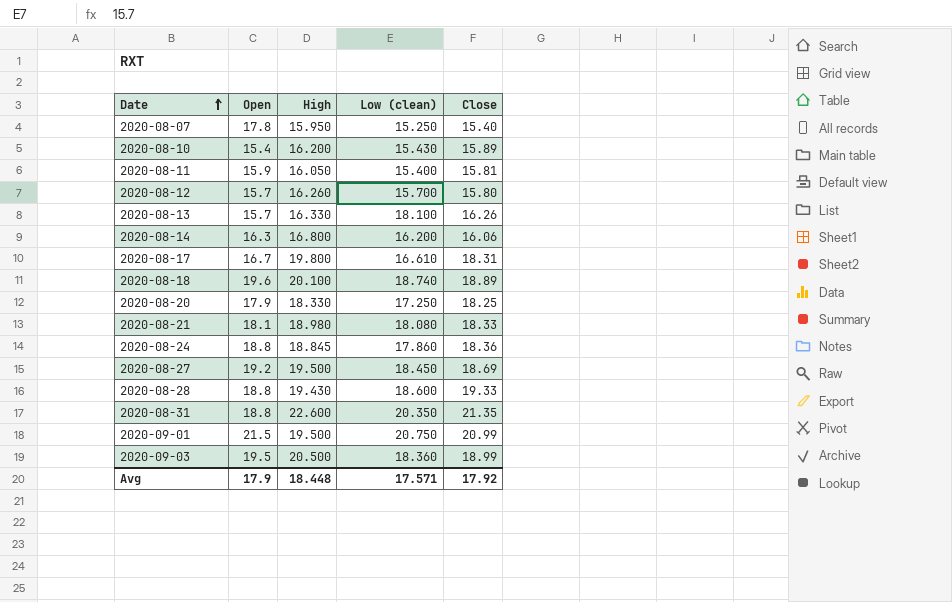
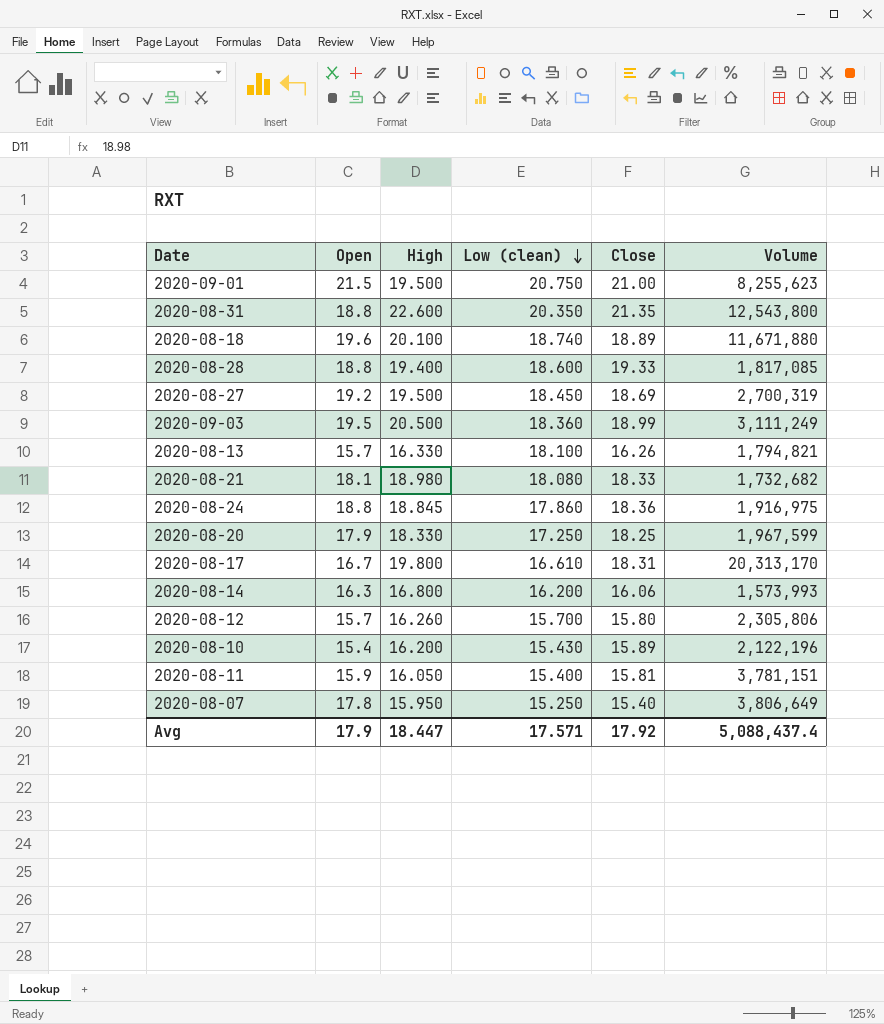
row order: Date ascending -> Low (clean) descending
column Volume | position: none -> 6
2020-09-01 | Close: 20.99 -> 21.00
2020-08-28 | High: 19.430 -> 19.400
Avg | High: 18.448 -> 18.447

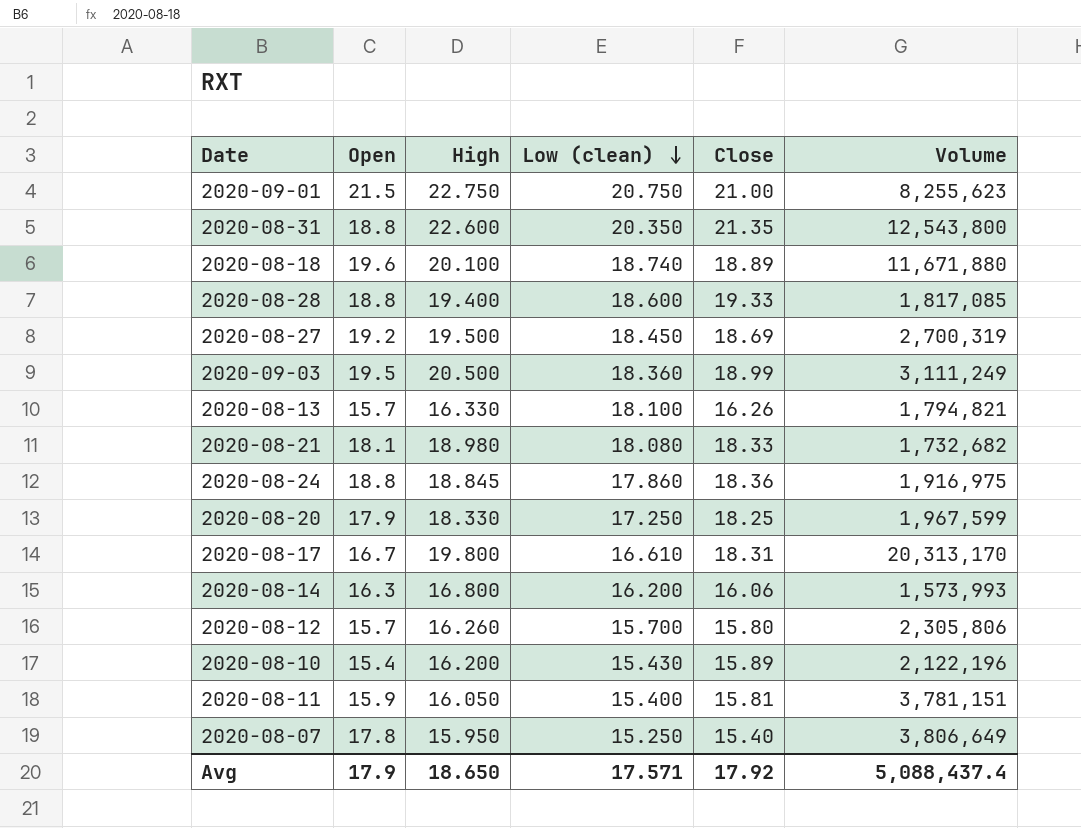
2020-09-01 | High: 19.500 -> 22.750
Avg | High: 18.447 -> 18.650

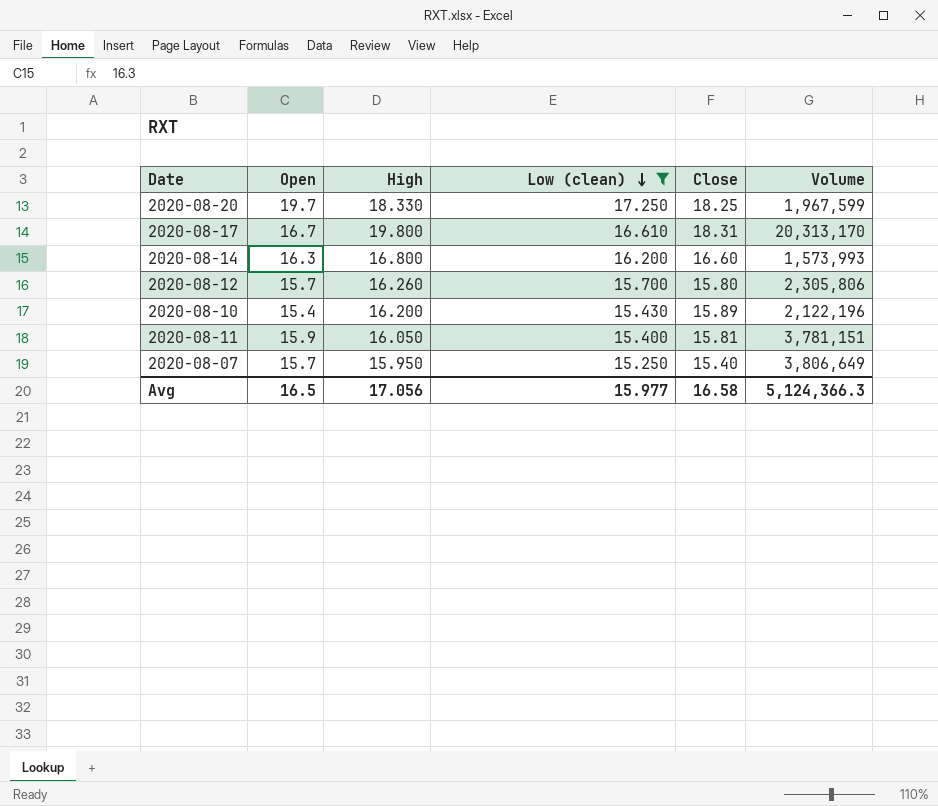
filter: none -> Low (clean) <= 17.250
2020-08-20 | Open: 17.9 -> 19.7
2020-08-14 | Close: 16.06 -> 16.60
2020-08-07 | Open: 17.8 -> 15.7
Avg | Open: 17.9 -> 16.5
Avg | High: 18.650 -> 17.056
Avg | Low (clean): 17.571 -> 15.977
Avg | Close: 17.92 -> 16.58
Avg | Volume: 5,088,437.4 -> 5,124,366.3

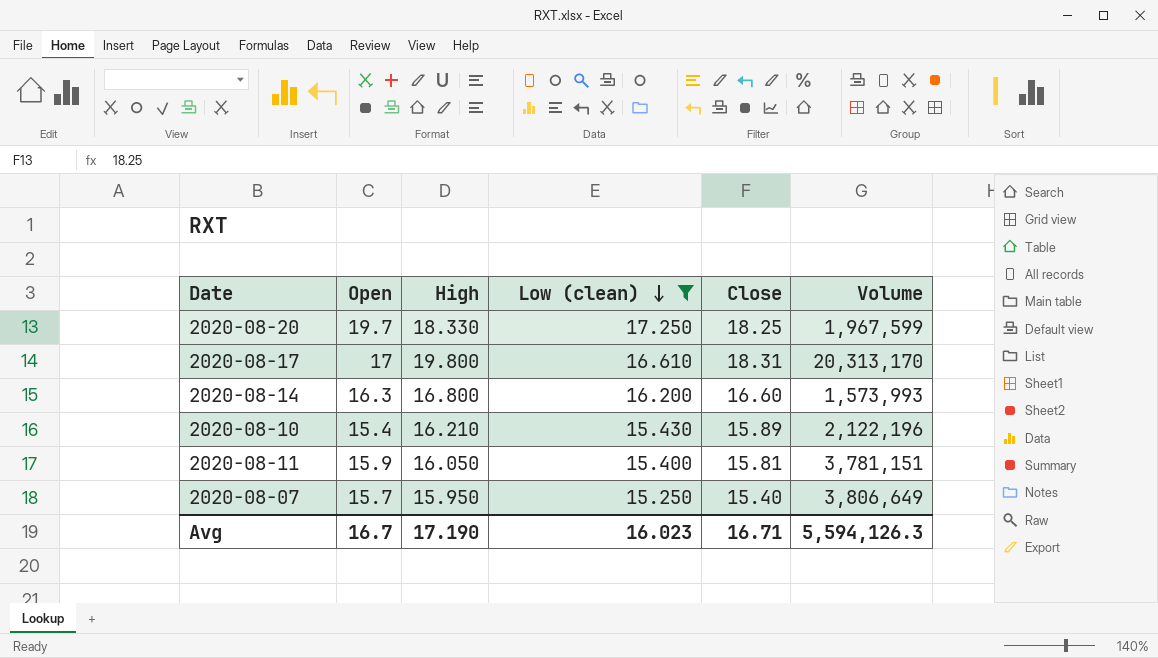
row 2020-08-12: 15.7 | 16.260 | 15.700 | 15.80 | 2,305,806 -> none
2020-08-17 | Open: 16.7 -> 17
2020-08-10 | High: 16.200 -> 16.210
Avg | Open: 16.5 -> 16.7
Avg | High: 17.056 -> 17.190
Avg | Low (clean): 15.977 -> 16.023
Avg | Close: 16.58 -> 16.71
Avg | Volume: 5,124,366.3 -> 5,594,126.3

